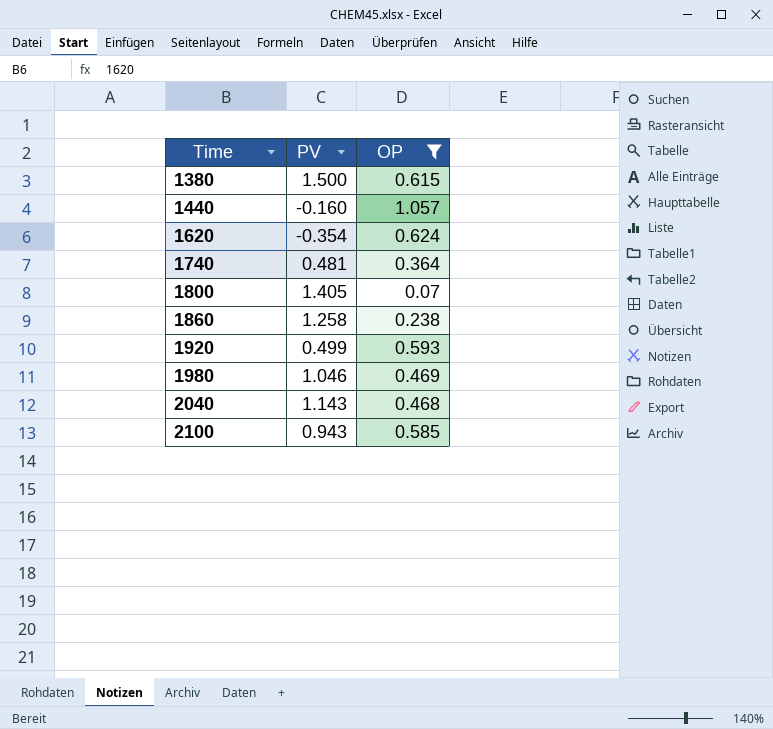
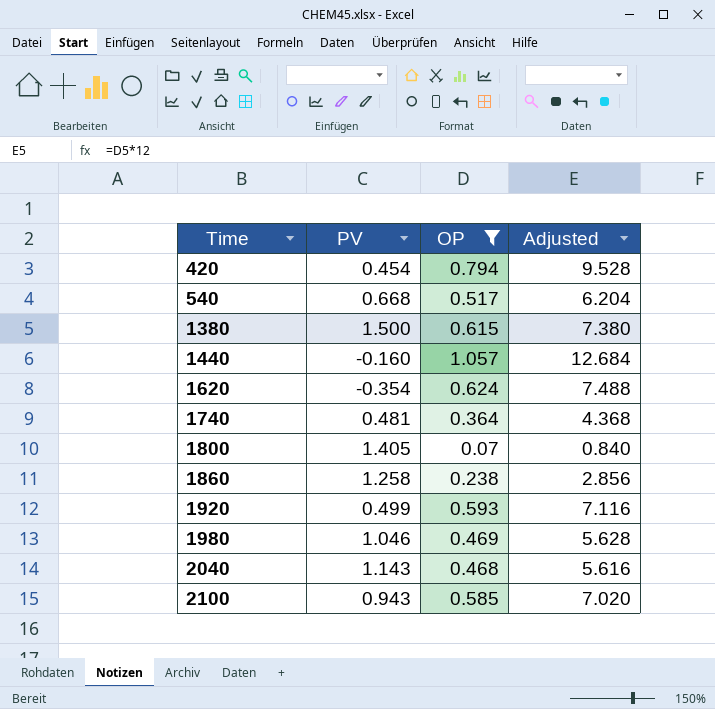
column Adjusted | formula: none -> [OP] * 12
row 420: none -> 0.454 | 0.794 | 9.528
row 540: none -> 0.668 | 0.517 | 6.204

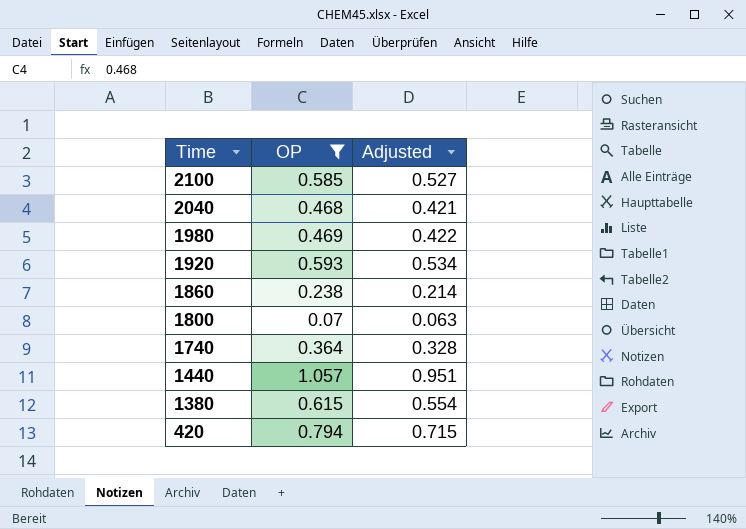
row order: Time ascending -> Time descending
column PV | position: 2 -> none
column Adjusted | formula: [OP] * 12 -> [OP] * 0.9
row 540: 0.668 | 0.517 | 6.204 -> none
row 1620: -0.354 | 0.624 | 7.488 -> none

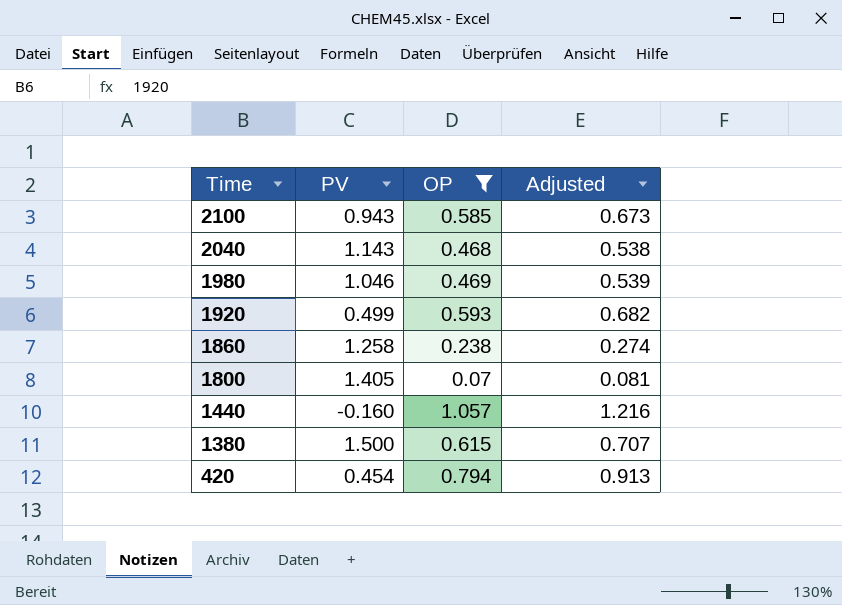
column PV | position: none -> 2
column Adjusted | formula: [OP] * 0.9 -> [OP] * 1.15
row 1740: 0.364 | 0.328 -> none

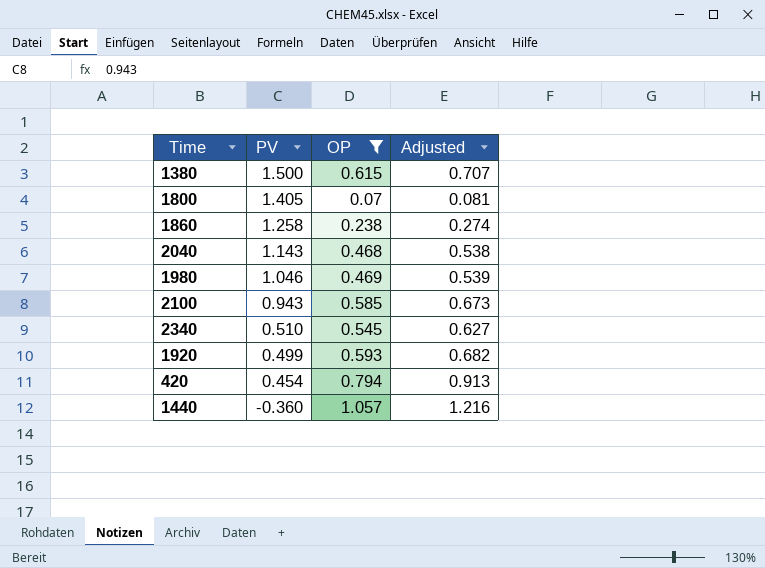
row order: Time descending -> PV descending
row 2340: none -> 0.510 | 0.545 | 0.627
1440 | PV: -0.160 -> -0.360

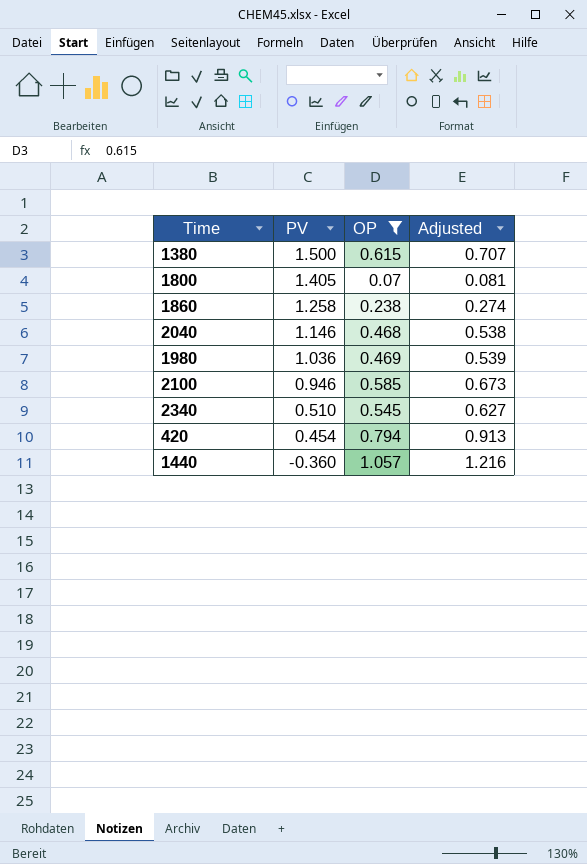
row 1920: 0.499 | 0.593 | 0.682 -> none
2040 | PV: 1.143 -> 1.146
1980 | PV: 1.046 -> 1.036
2100 | PV: 0.943 -> 0.946

